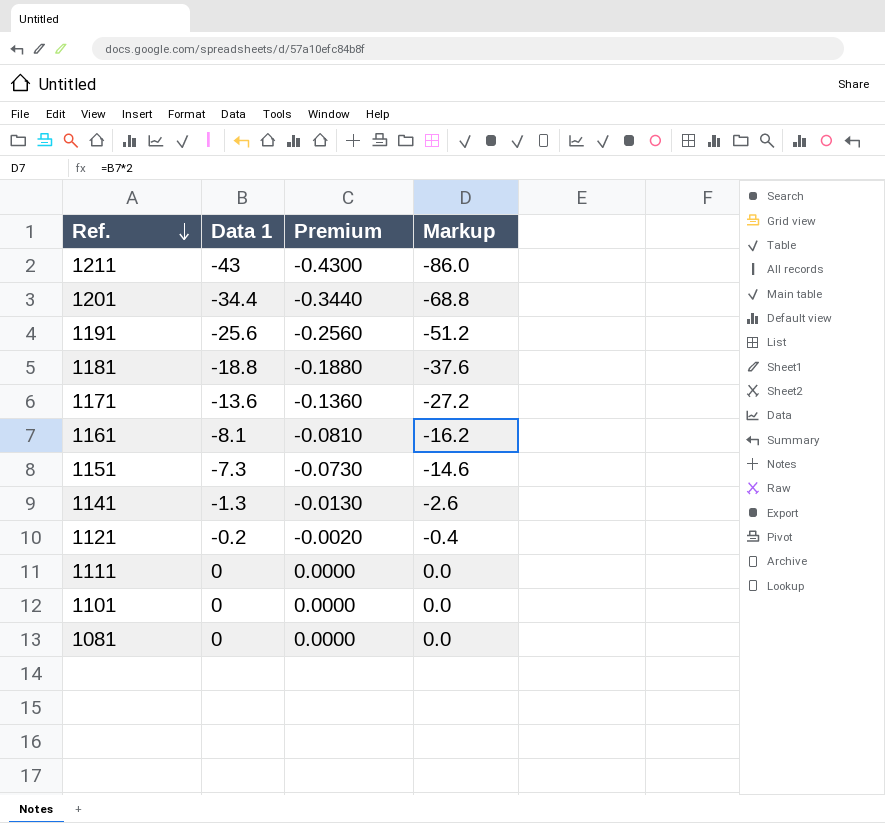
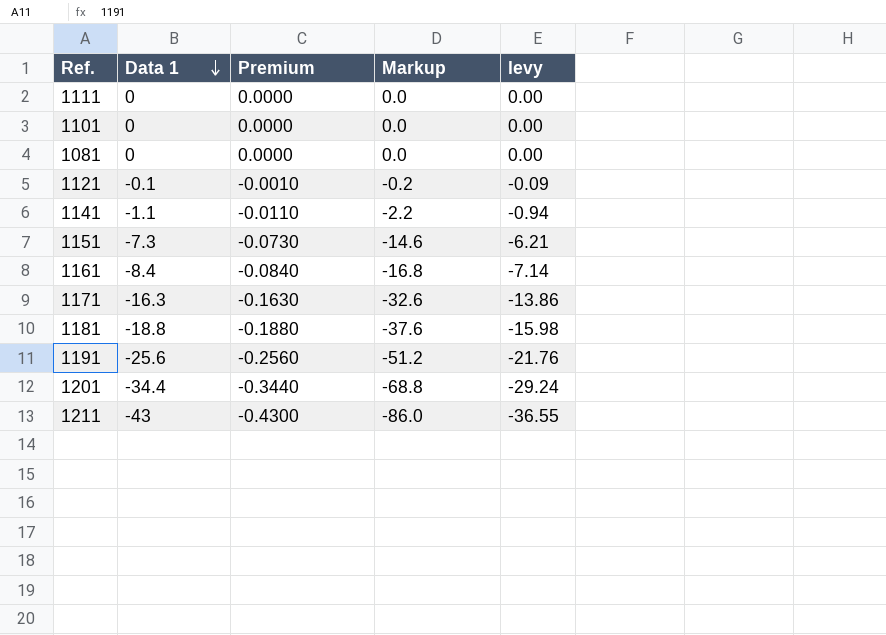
row order: Ref. descending -> Data 1 descending
column levy | formula: none -> [Data 1] * 0.85
1121 | Data 1: -0.2 -> -0.1
1121 | Premium: -0.0020 -> -0.0010
1121 | Markup: -0.4 -> -0.2
1141 | Data 1: -1.3 -> -1.1
1141 | Premium: -0.0130 -> -0.0110
1141 | Markup: -2.6 -> -2.2
1161 | Data 1: -8.1 -> -8.4
1161 | Premium: -0.0810 -> -0.0840
1161 | Markup: -16.2 -> -16.8
1171 | Data 1: -13.6 -> -16.3
1171 | Premium: -0.1360 -> -0.1630
1171 | Markup: -27.2 -> -32.6

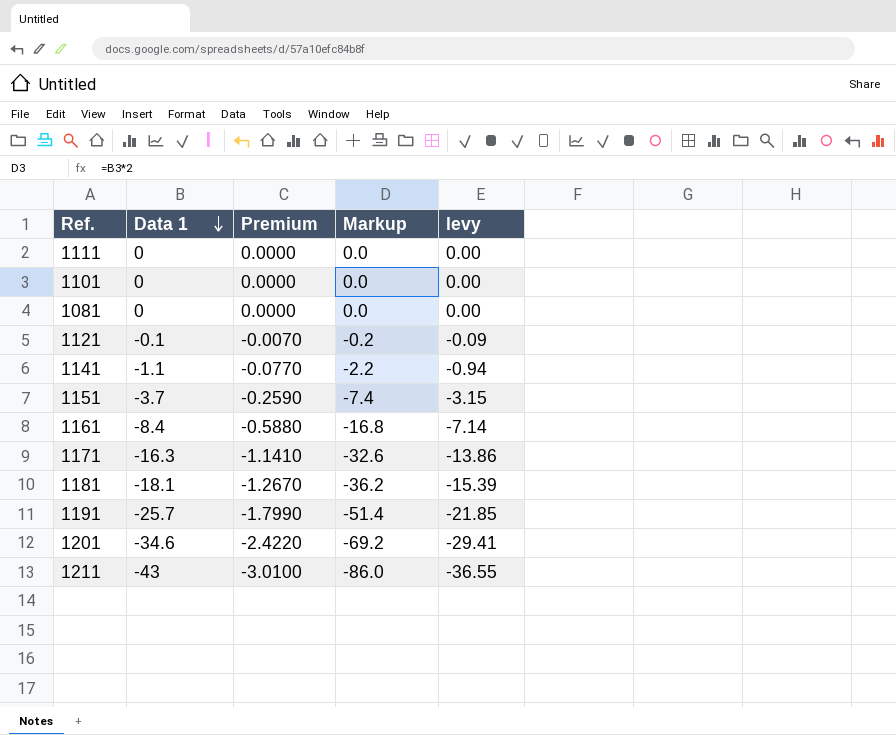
column Premium | formula: [Data 1] * 0.01 -> [Data 1] * 0.07
1151 | Data 1: -7.3 -> -3.7
1151 | Markup: -14.6 -> -7.4
1151 | levy: -6.21 -> -3.15
1181 | Data 1: -18.8 -> -18.1
1181 | Markup: -37.6 -> -36.2
1181 | levy: -15.98 -> -15.39
1191 | Data 1: -25.6 -> -25.7
1191 | Markup: -51.2 -> -51.4
1191 | levy: -21.76 -> -21.85
1201 | Data 1: -34.4 -> -34.6
1201 | Markup: -68.8 -> -69.2
1201 | levy: -29.24 -> -29.41

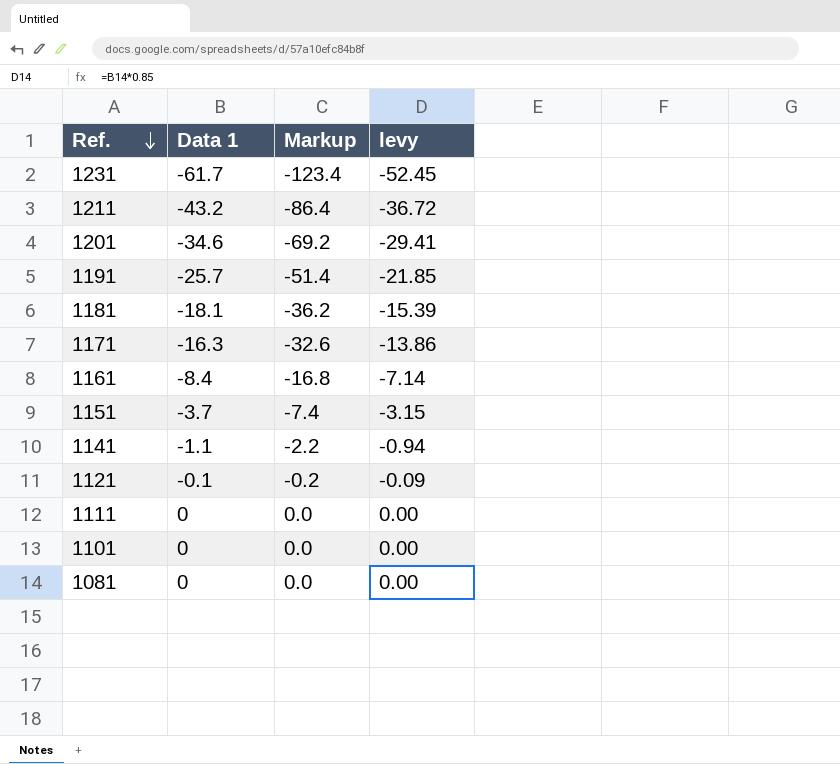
row order: Data 1 descending -> Ref. descending
column Premium | formula: [Data 1] * 0.07 -> none
row 1231: none -> -61.7 | -123.4 | -52.45
1211 | Data 1: -43 -> -43.2
1211 | Markup: -86.0 -> -86.4
1211 | levy: -36.55 -> -36.72

